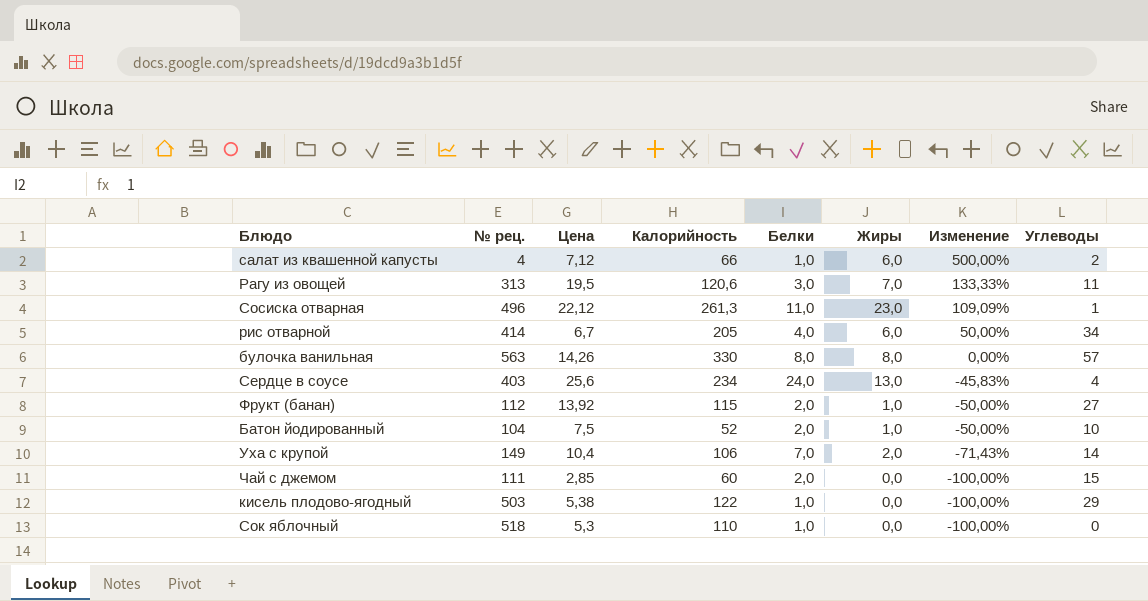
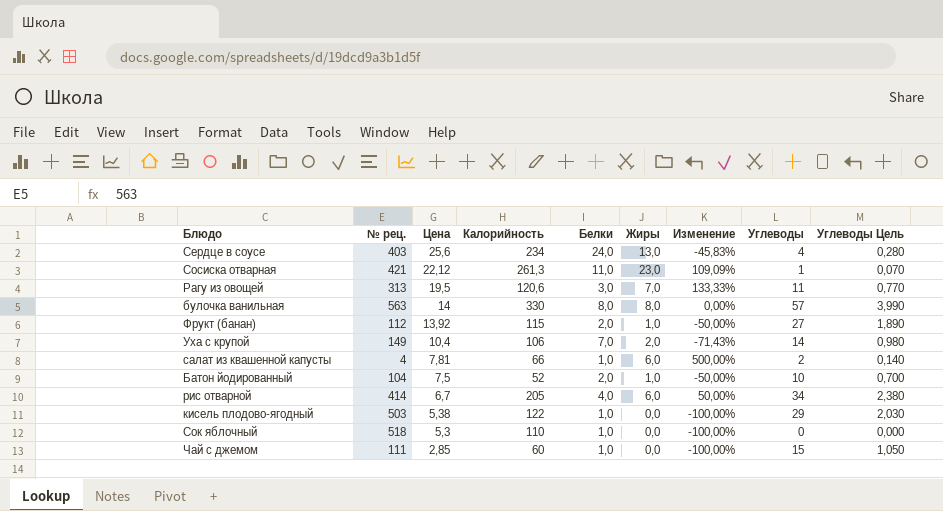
row order: Изменение descending -> Цена descending
column Углеводы Цель | formula: none -> [Углеводы] * 0,07
Сосиска отварная | № рец.: 496 -> 421
булочка ванильная | Цена: 14,26 -> 14
салат из квашенной капусты | Цена: 7,12 -> 7,81
Чай с джемом | Белки: 2,0 -> 1,0

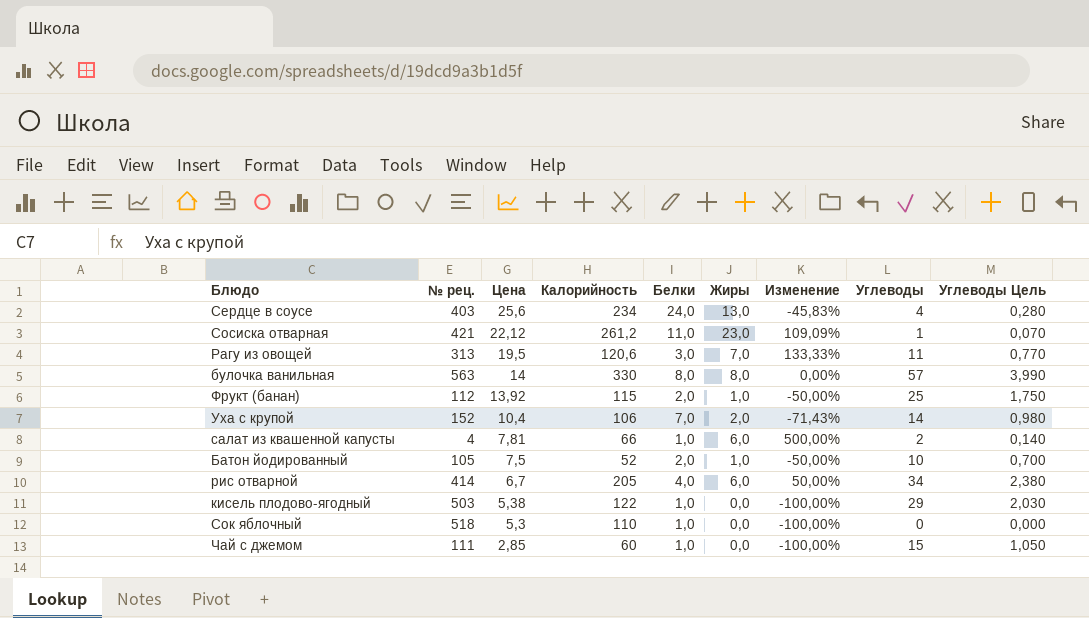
Сосиска отварная | Калорийность: 261,3 -> 261,2
Фрукт (банан) | Углеводы: 27 -> 25
Фрукт (банан) | Углеводы Цель: 1,890 -> 1,750
Уха с крупой | № рец.: 149 -> 152
Батон йодированный | № рец.: 104 -> 105

